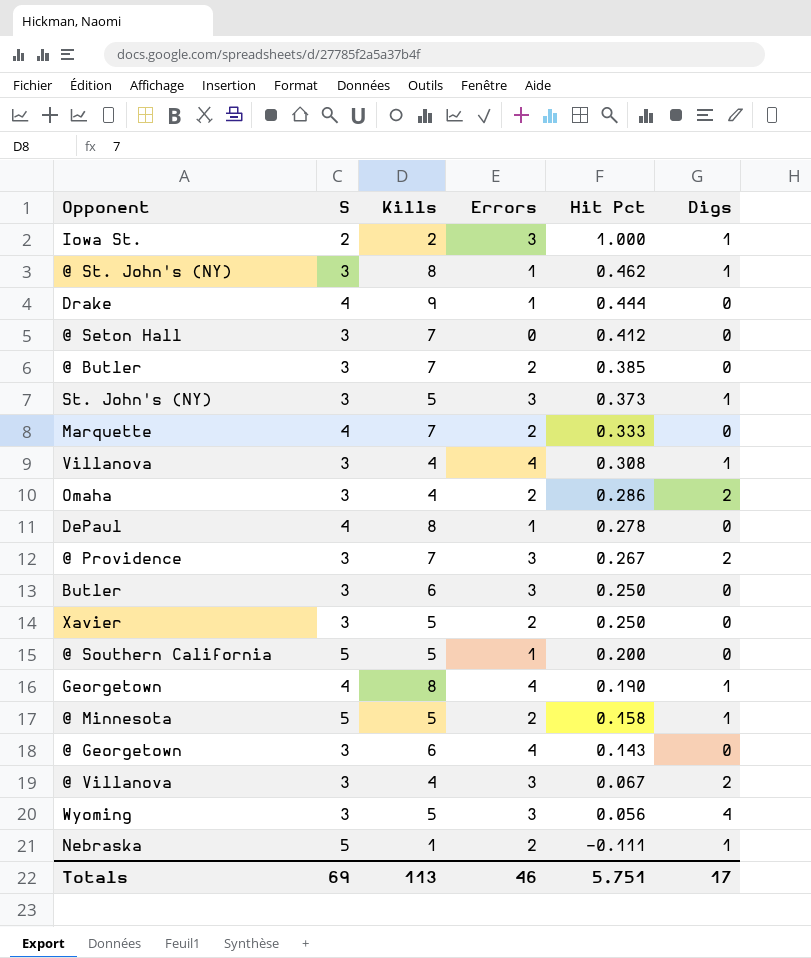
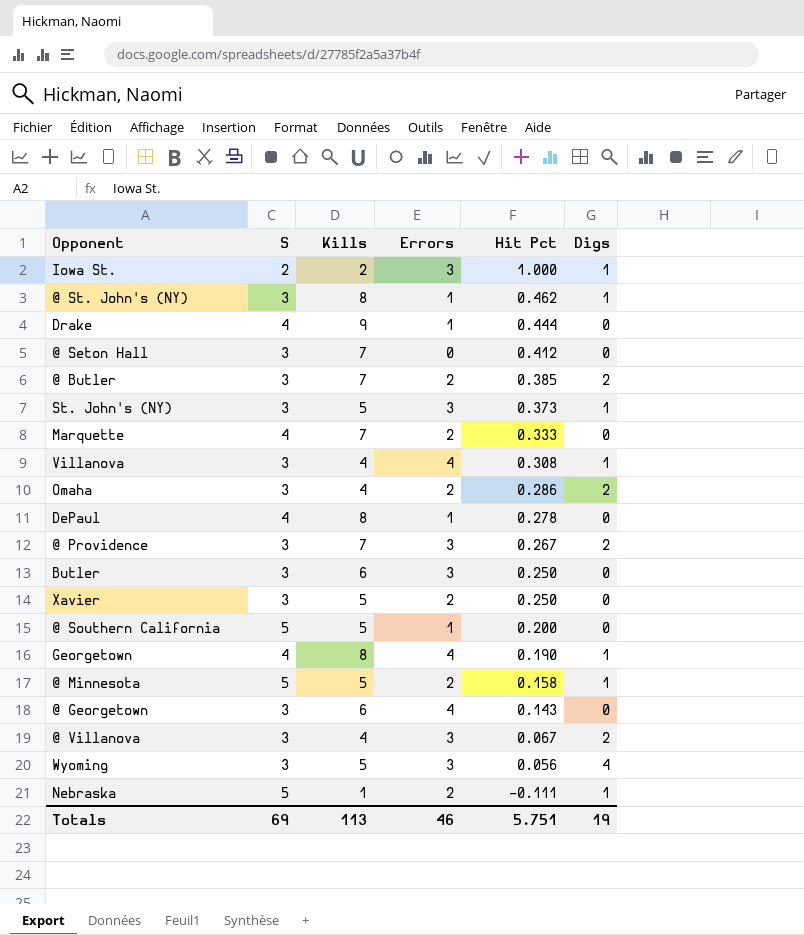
@ Butler | Digs: 0 -> 2
Totals | Digs: 17 -> 19

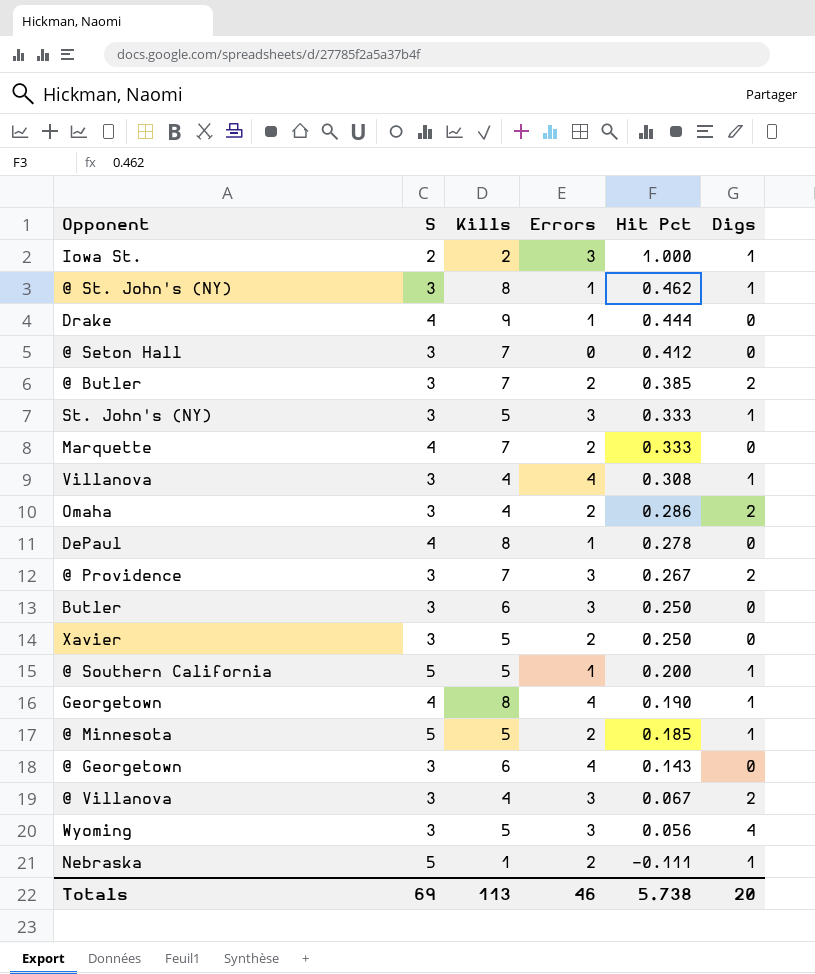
St. John's (NY) | Hit Pct: 0.373 -> 0.333
@ Southern California | Digs: 0 -> 1
@ Minnesota | Hit Pct: 0.158 -> 0.185
Totals | Hit Pct: 5.751 -> 5.738
Totals | Digs: 19 -> 20

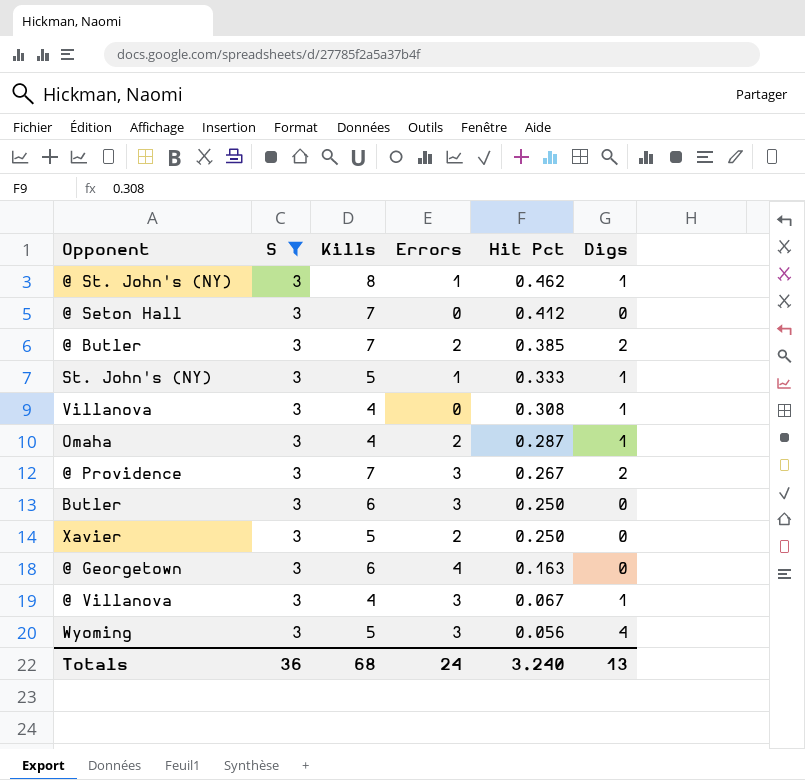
filter: none -> S = 3
St. John's (NY) | Errors: 3 -> 1
Villanova | Errors: 4 -> 0
Omaha | Hit Pct: 0.286 -> 0.287
Omaha | Digs: 2 -> 1
@ Georgetown | Hit Pct: 0.143 -> 0.163
@ Villanova | Digs: 2 -> 1
Totals | S: 69 -> 36
Totals | Kills: 113 -> 68
Totals | Errors: 46 -> 24
Totals | Hit Pct: 5.738 -> 3.240
Totals | Digs: 20 -> 13

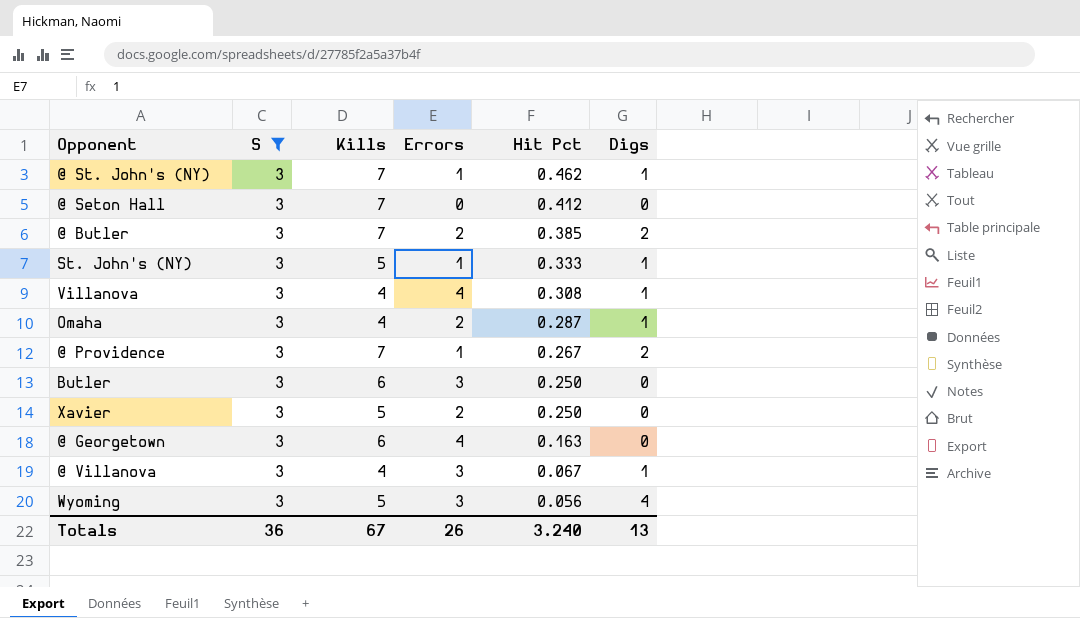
@ St. John's (NY) | Kills: 8 -> 7
Villanova | Errors: 0 -> 4
@ Providence | Errors: 3 -> 1
Totals | Kills: 68 -> 67
Totals | Errors: 24 -> 26

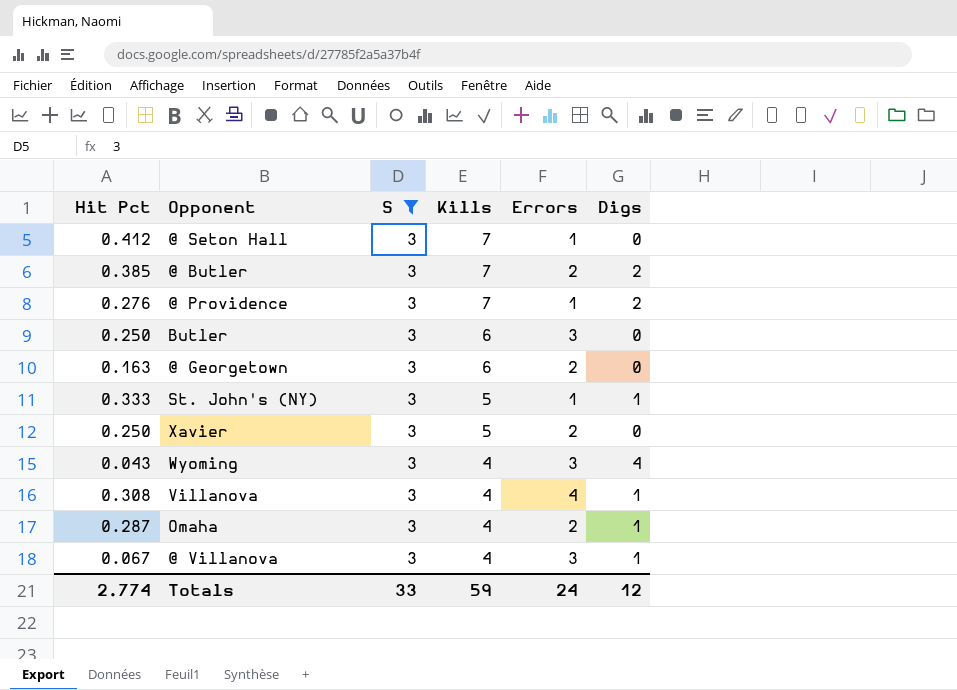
row order: Hit Pct descending -> Kills descending
column Hit Pct | position: 5 -> 1
row @ St. John's (NY): 3 | 7 | 1 | 0.462 | 1 -> none
@ Seton Hall | Errors: 0 -> 1
@ Providence | Hit Pct: 0.267 -> 0.276
@ Georgetown | Errors: 4 -> 2
Wyoming | Hit Pct: 0.056 -> 0.043
Wyoming | Kills: 5 -> 4
Totals | Hit Pct: 3.240 -> 2.774
Totals | S: 36 -> 33
Totals | Kills: 67 -> 59
Totals | Errors: 26 -> 24
Totals | Digs: 13 -> 12

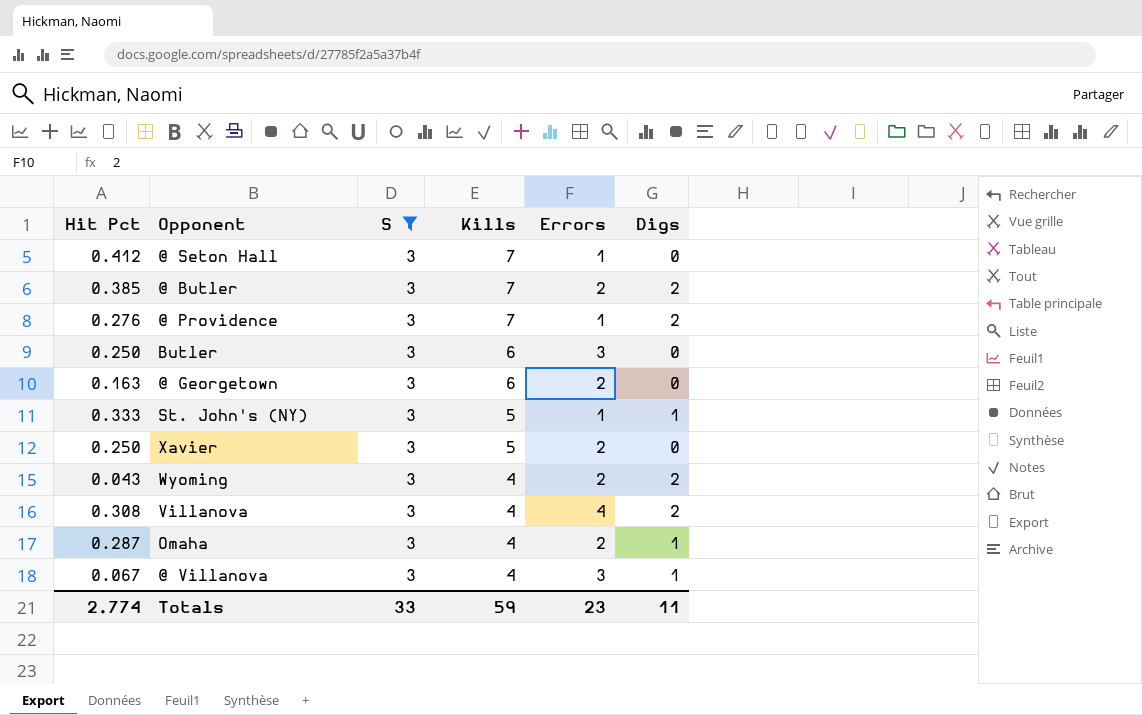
Wyoming | Errors: 3 -> 2
Wyoming | Digs: 4 -> 2
Villanova | Digs: 1 -> 2
Totals | Errors: 24 -> 23
Totals | Digs: 12 -> 11

